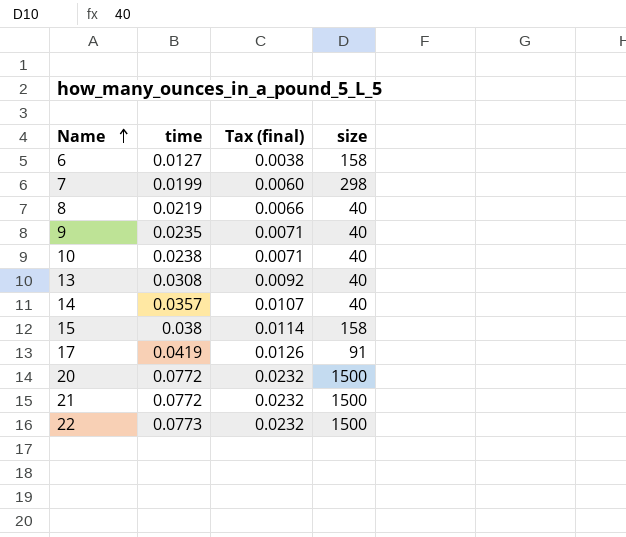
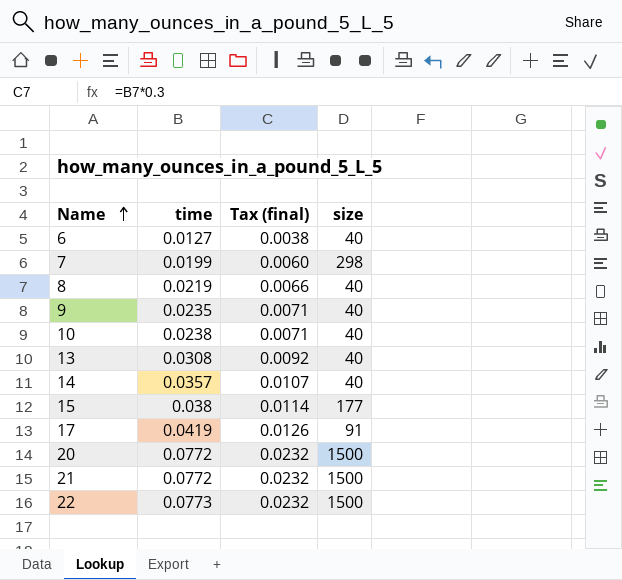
6 | size: 158 -> 40
15 | size: 158 -> 177

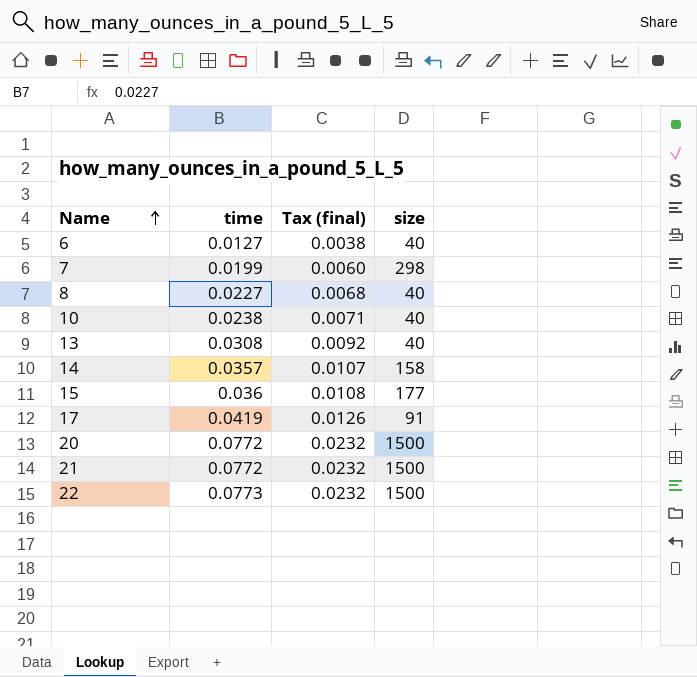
row 9: 0.0235 | 0.0071 | 40 -> none
8 | time: 0.0219 -> 0.0227
8 | Tax (final): 0.0066 -> 0.0068
14 | size: 40 -> 158
15 | time: 0.038 -> 0.036
15 | Tax (final): 0.0114 -> 0.0108

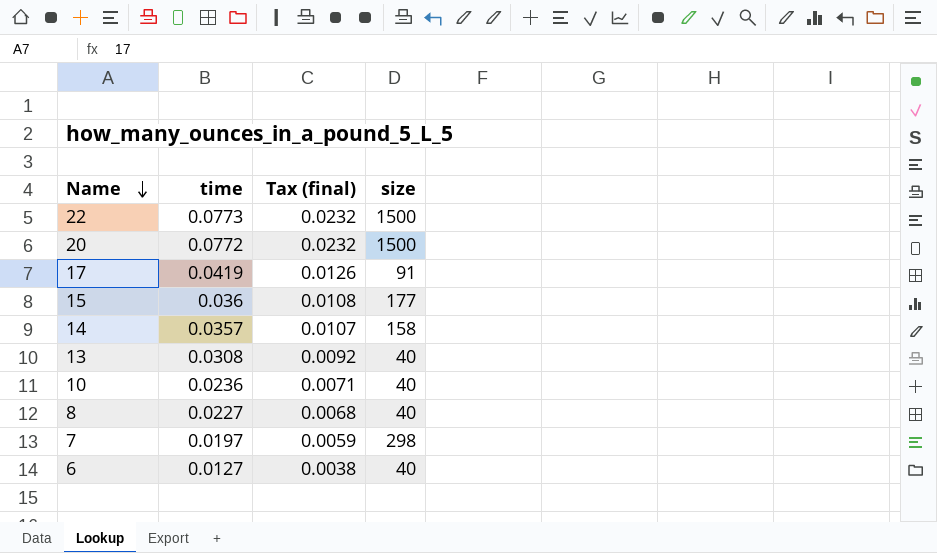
row order: Name ascending -> Name descending
row 21: 0.0772 | 0.0232 | 1500 -> none
10 | time: 0.0238 -> 0.0236
7 | time: 0.0199 -> 0.0197
7 | Tax (final): 0.0060 -> 0.0059

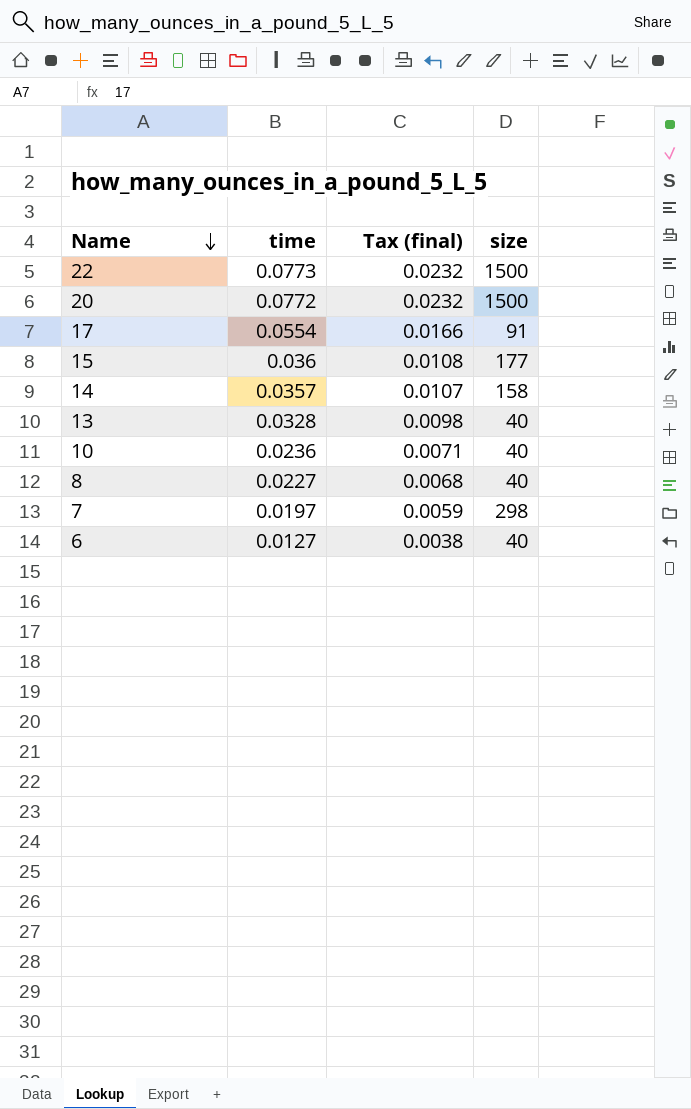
17 | time: 0.0419 -> 0.0554
17 | Tax (final): 0.0126 -> 0.0166
13 | time: 0.0308 -> 0.0328
13 | Tax (final): 0.0092 -> 0.0098

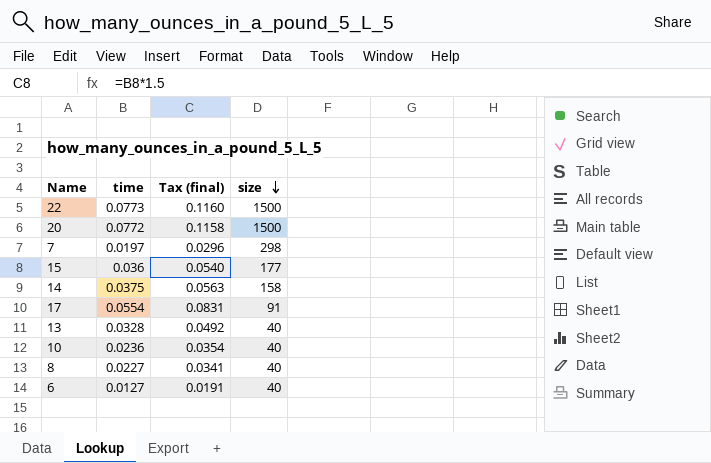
row order: Name descending -> size descending
column Tax (final) | formula: [time] * 0.3 -> [time] * 1.5
14 | time: 0.0357 -> 0.0375

